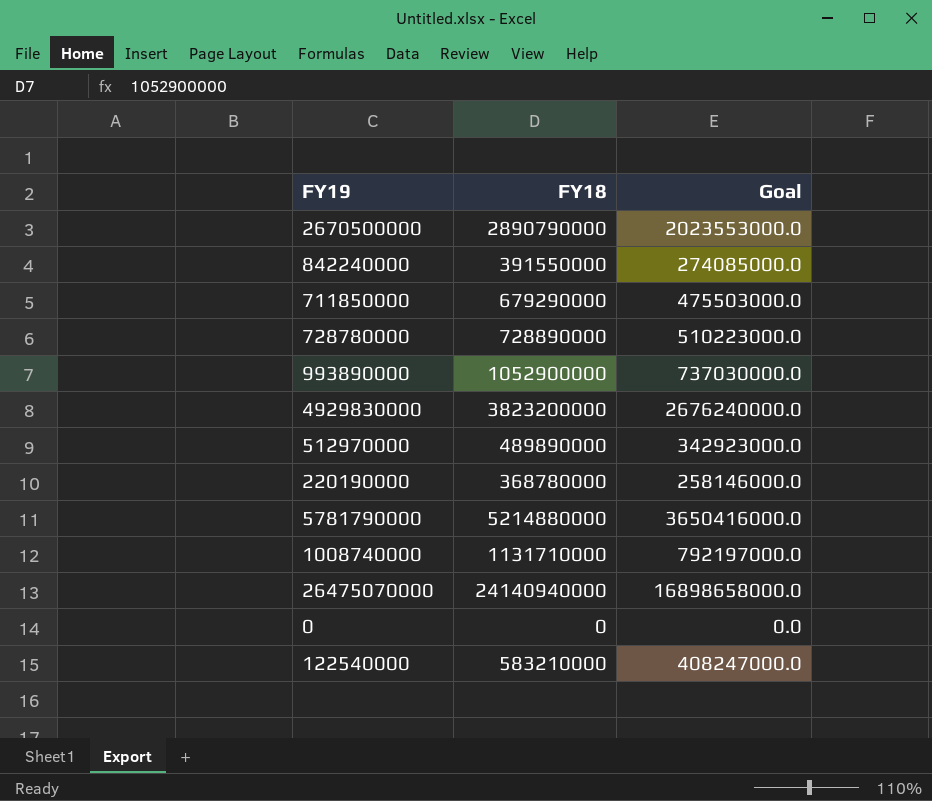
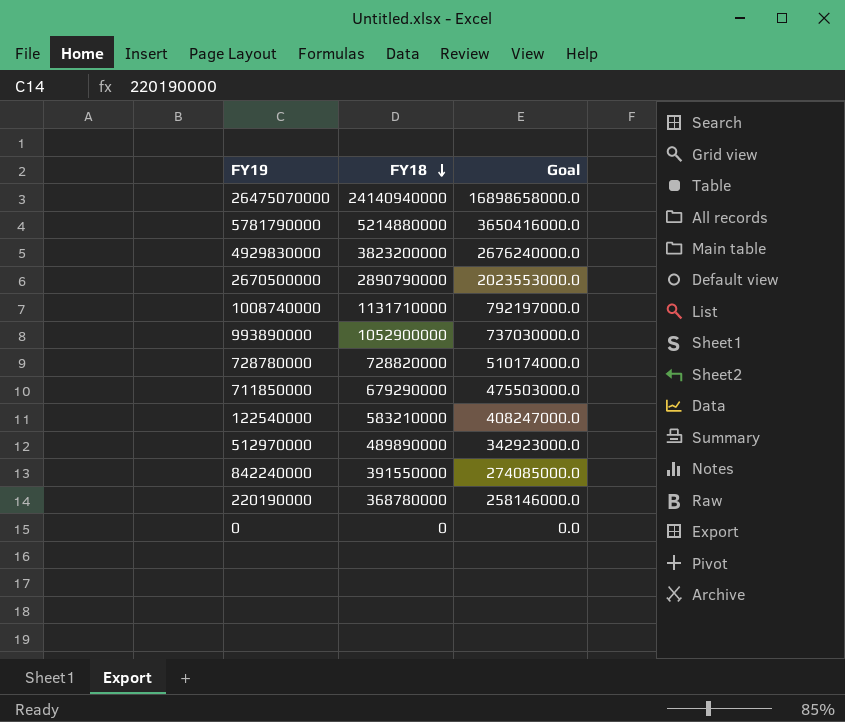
row order: none -> FY18 descending
728780000 | FY18: 728890000 -> 728820000
728780000 | Goal: 510223000.0 -> 510174000.0

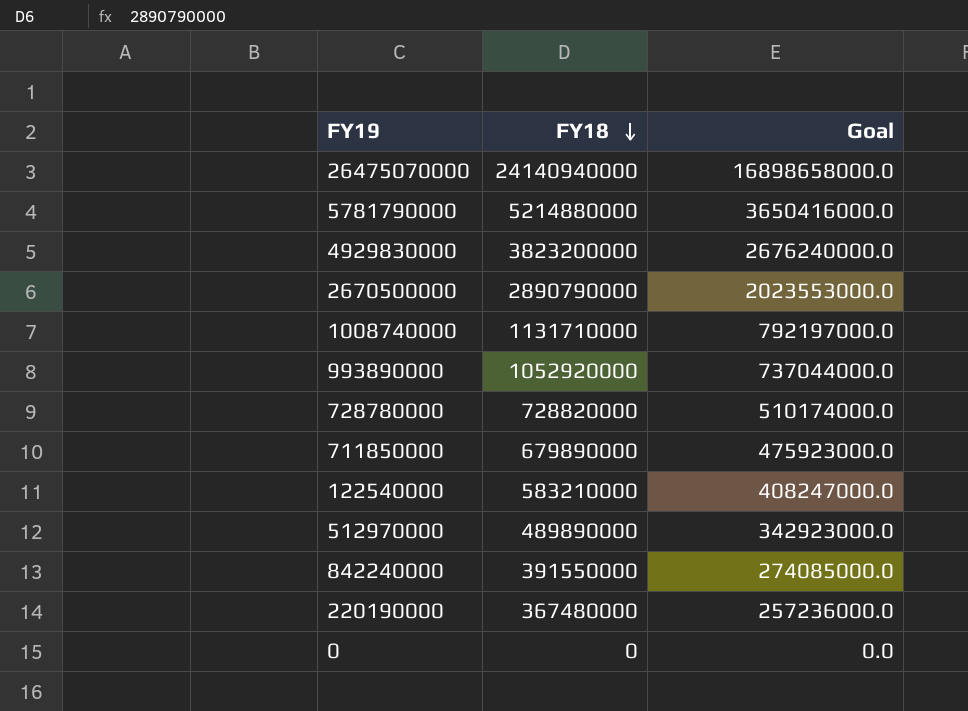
993890000 | FY18: 1052900000 -> 1052920000
993890000 | Goal: 737030000.0 -> 737044000.0
711850000 | FY18: 679290000 -> 679890000
711850000 | Goal: 475503000.0 -> 475923000.0
220190000 | FY18: 368780000 -> 367480000
220190000 | Goal: 258146000.0 -> 257236000.0

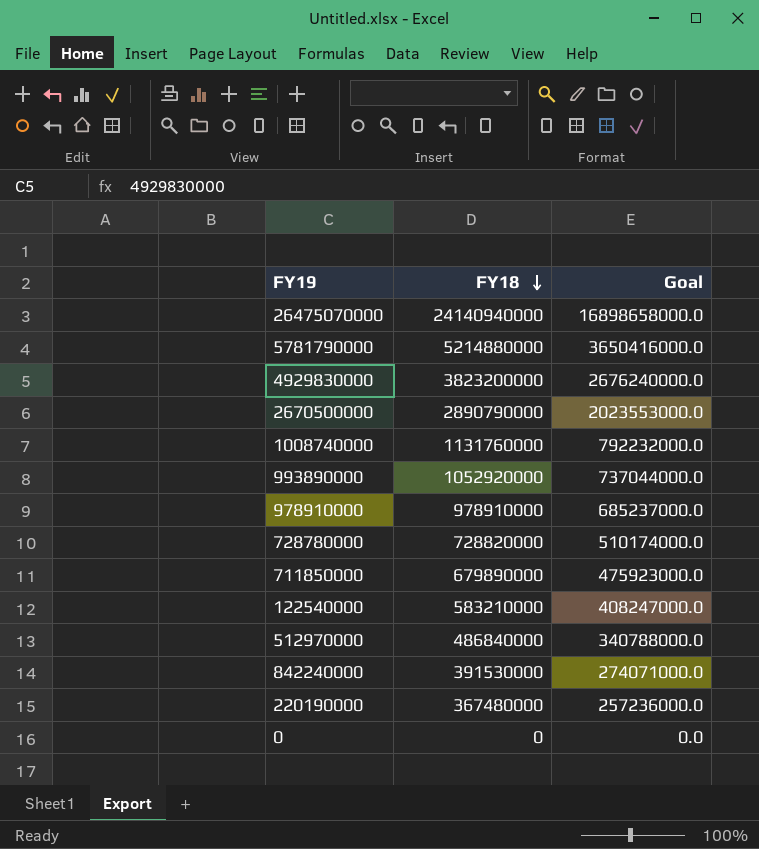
1008740000 | FY18: 1131710000 -> 1131760000
1008740000 | Goal: 792197000.0 -> 792232000.0
row 978910000: none -> 978910000 | 685237000.0
512970000 | FY18: 489890000 -> 486840000
512970000 | Goal: 342923000.0 -> 340788000.0
842240000 | FY18: 391550000 -> 391530000
842240000 | Goal: 274085000.0 -> 274071000.0

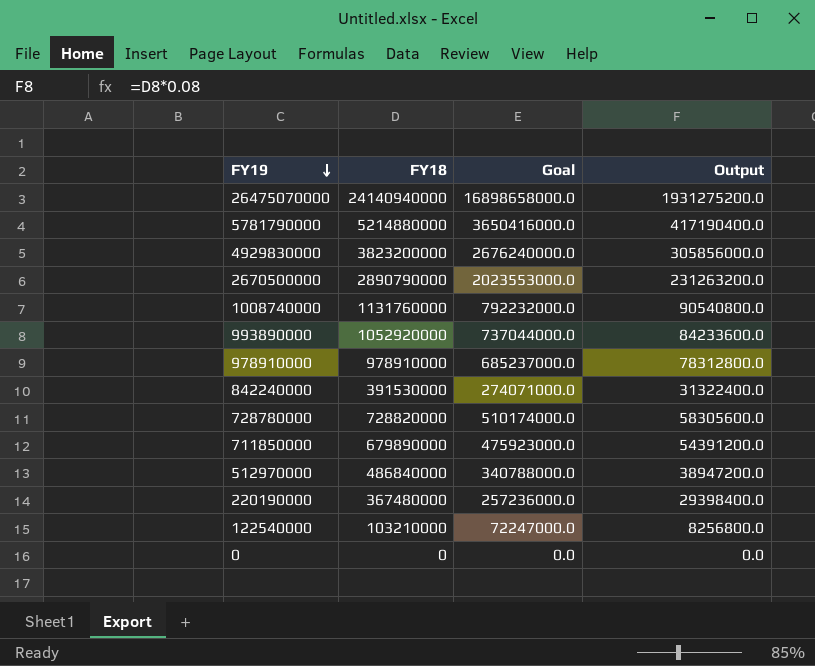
row order: FY18 descending -> FY19 descending
column Output | formula: none -> [FY18] * 0.08
122540000 | FY18: 583210000 -> 103210000
122540000 | Goal: 408247000.0 -> 72247000.0

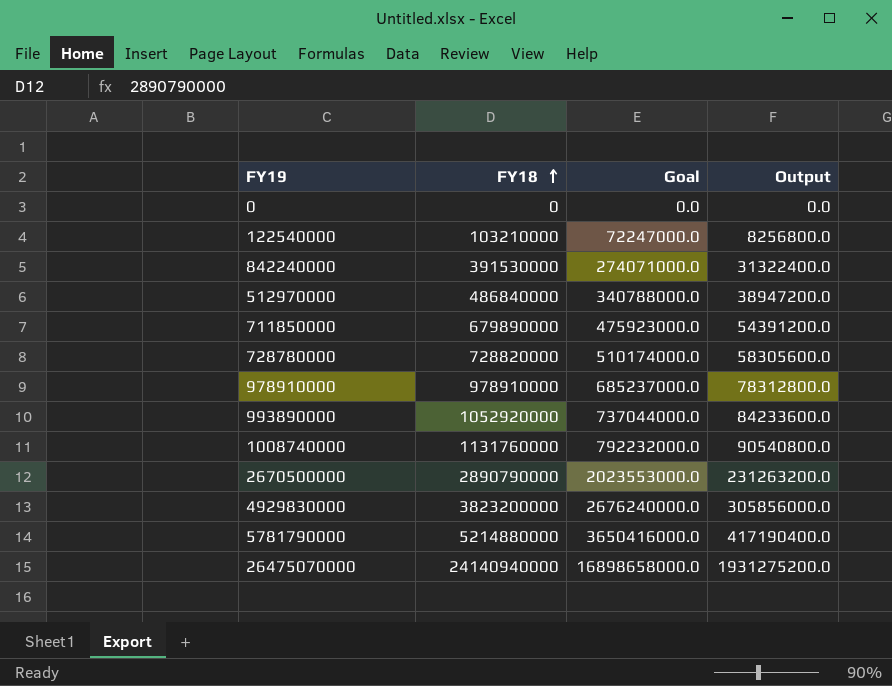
row order: FY19 descending -> FY18 ascending
row 220190000: 367480000 | 257236000.0 | 29398400.0 -> none

